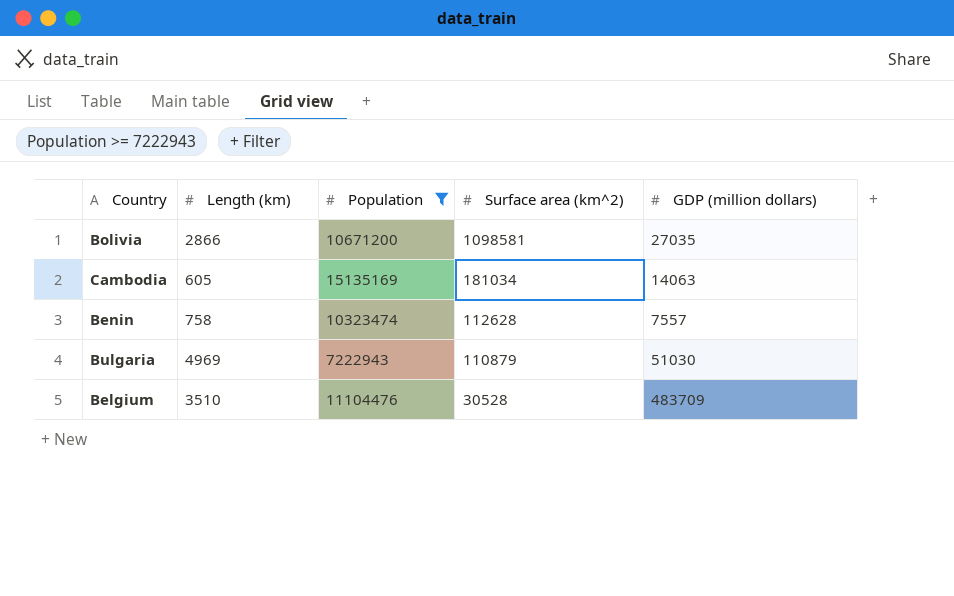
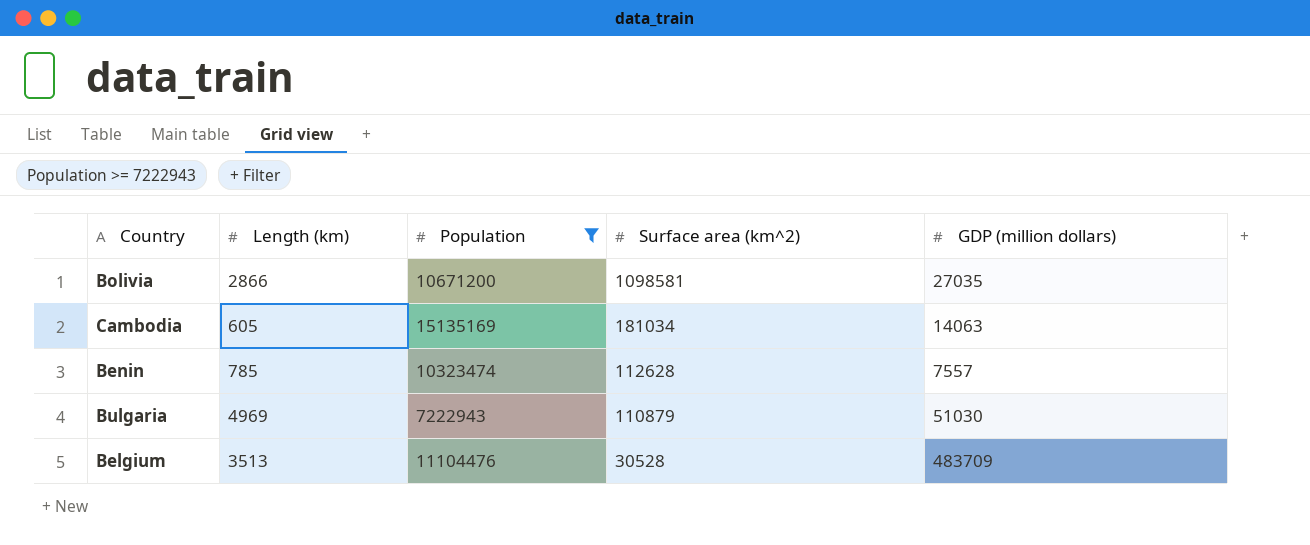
Benin | Length (km): 758 -> 785
Belgium | Length (km): 3510 -> 3513

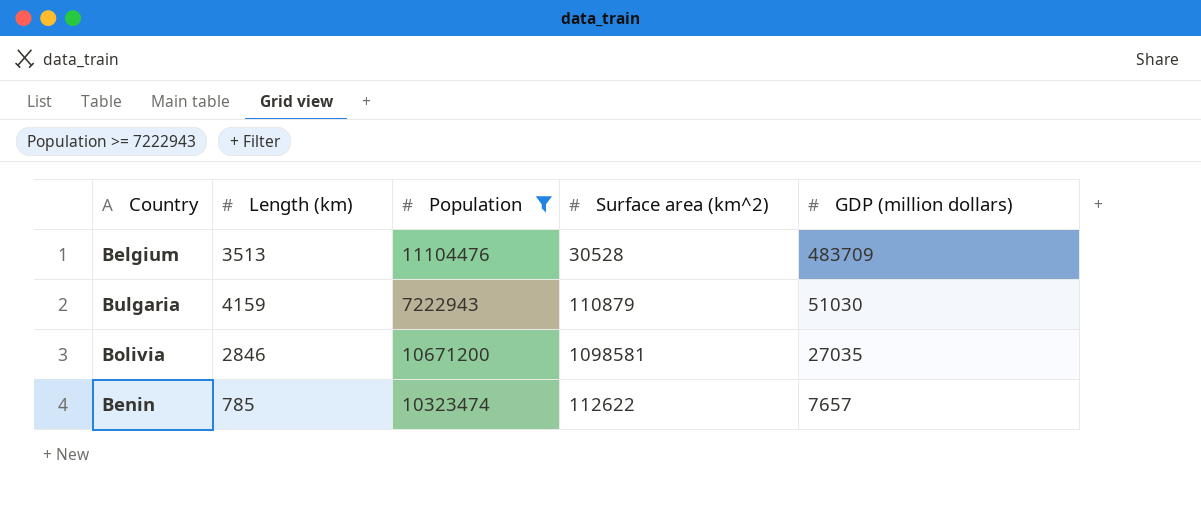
row order: Surface area (km^2) descending -> GDP (million dollars) descending
row Cambodia: 605 | 15135169 | 181034 | 14063 -> none
Bulgaria | Length (km): 4969 -> 4159
Bolivia | Length (km): 2866 -> 2846
Benin | Surface area (km^2): 112628 -> 112622
Benin | GDP (million dollars): 7557 -> 7657

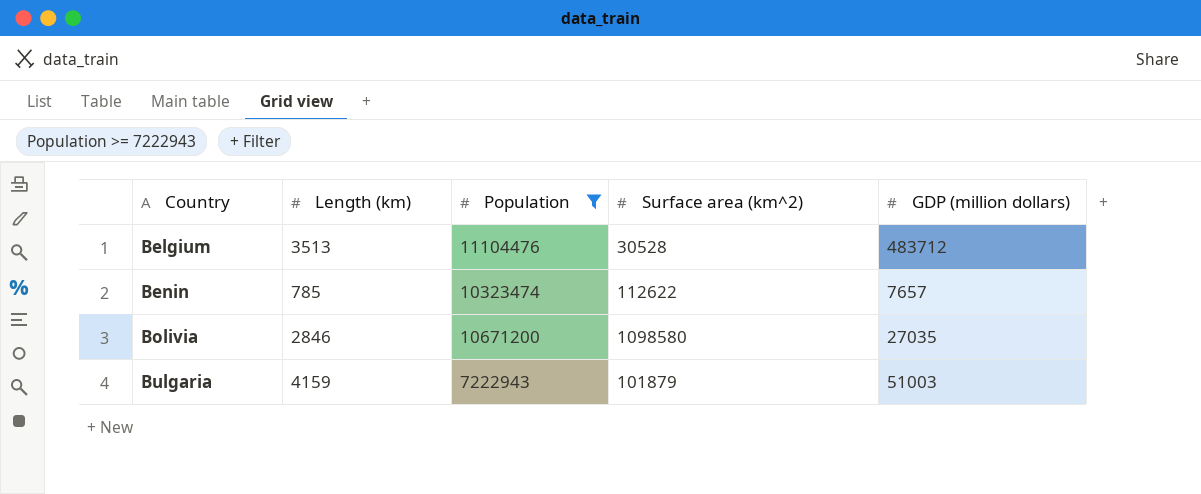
row order: GDP (million dollars) descending -> Country ascending
Belgium | GDP (million dollars): 483709 -> 483712
Bolivia | Surface area (km^2): 1098581 -> 1098580
Bulgaria | Surface area (km^2): 110879 -> 101879
Bulgaria | GDP (million dollars): 51030 -> 51003

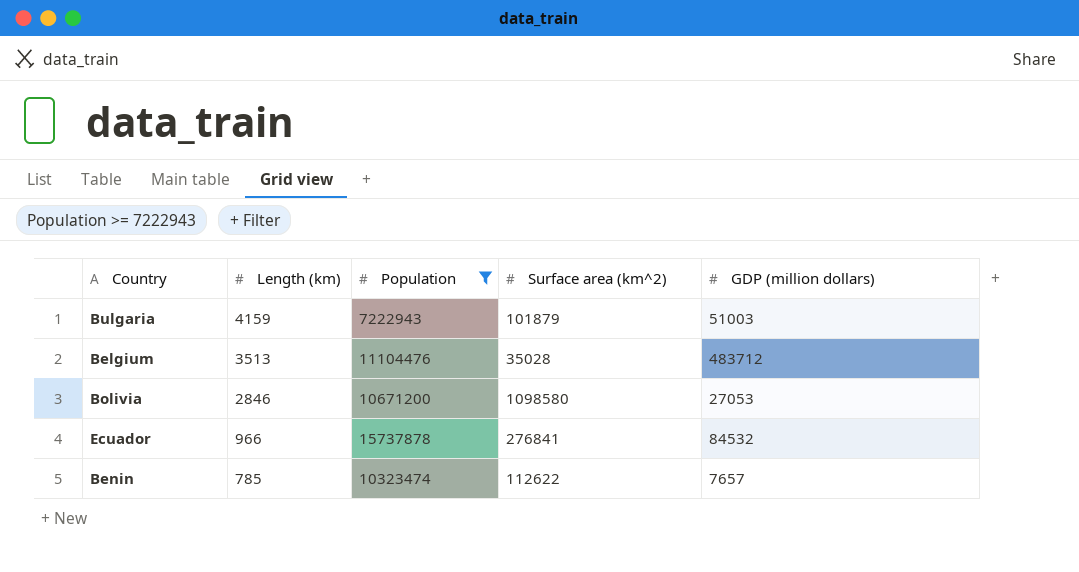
row order: Country ascending -> Length (km) descending
Belgium | Surface area (km^2): 30528 -> 35028
Bolivia | GDP (million dollars): 27035 -> 27053
row Ecuador: none -> 966 | 15737878 | 276841 | 84532

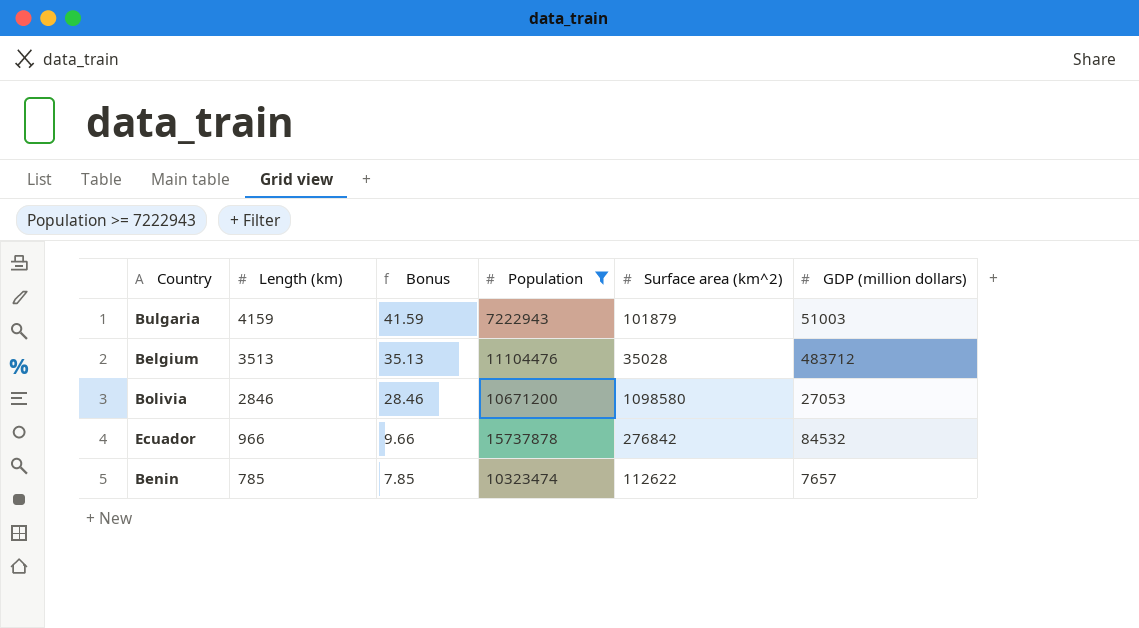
column Bonus | formula: none -> [Length (km)] * 0.01
Ecuador | Surface area (km^2): 276841 -> 276842

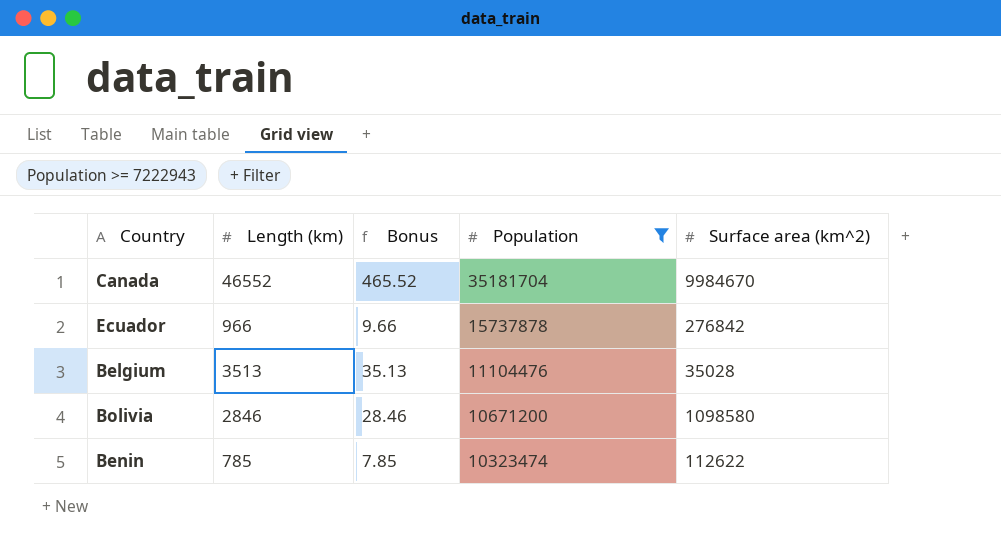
row order: Length (km) descending -> Population descending
column GDP (million dollars) | position: 6 -> none
row Bulgaria: 4159 | 41.59 | 7222943 | 101879 | 51003 -> none
row Canada: none -> 46552 | 465.52 | 35181704 | 9984670

